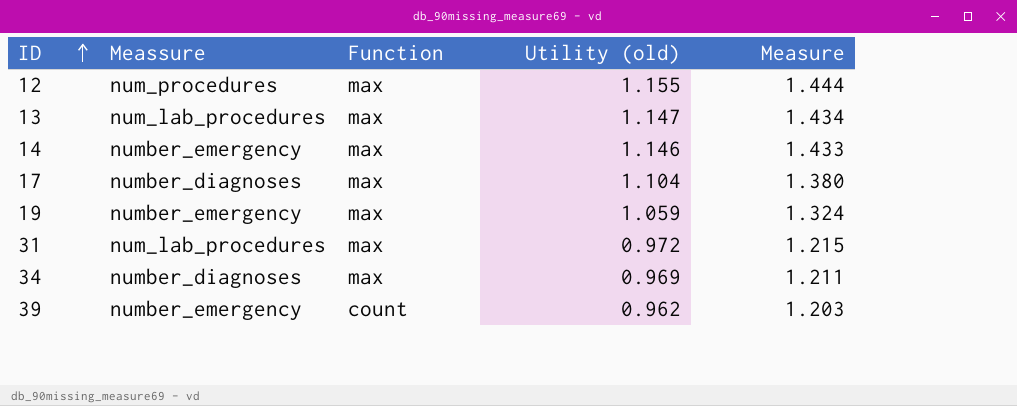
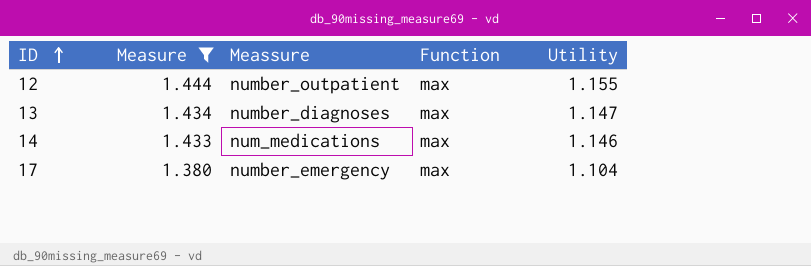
filter: none -> Measure >= 1.380
column Measure | position: 5 -> 2
column name: Utility (old) -> Utility
12 | Meassure: num_procedures -> number_outpatient
13 | Meassure: num_lab_procedures -> number_diagnoses
14 | Meassure: number_emergency -> num_medications
17 | Meassure: number_diagnoses -> number_emergency

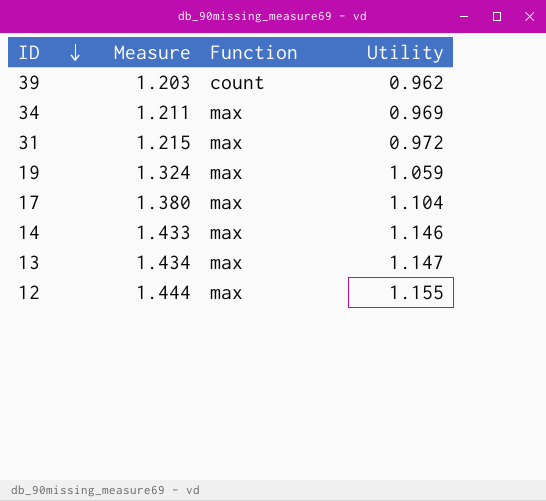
filter: Measure >= 1.380 -> none
row order: ID ascending -> ID descending
column Meassure | position: 3 -> none

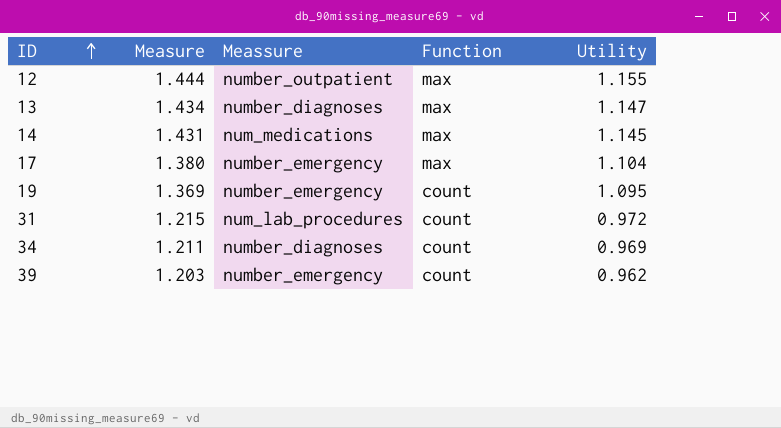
row order: ID descending -> ID ascending
column Meassure | position: none -> 3
14 | Measure: 1.433 -> 1.431
14 | Utility: 1.146 -> 1.145
19 | Measure: 1.324 -> 1.369
19 | Function: max -> count
19 | Utility: 1.059 -> 1.095
31 | Function: max -> count
34 | Function: max -> count

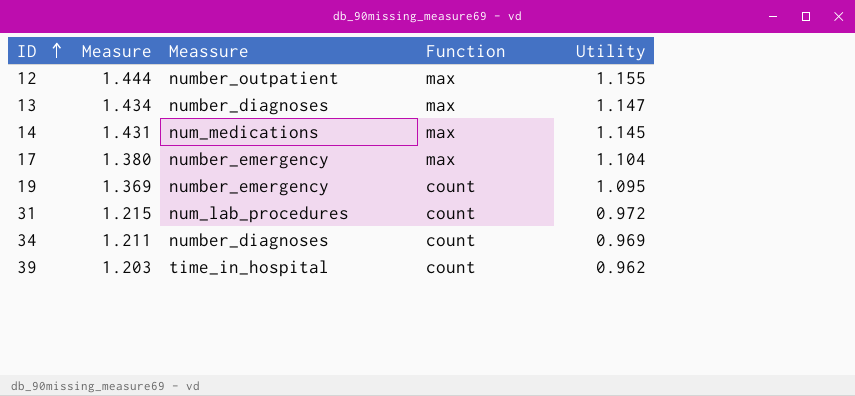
39 | Meassure: number_emergency -> time_in_hospital

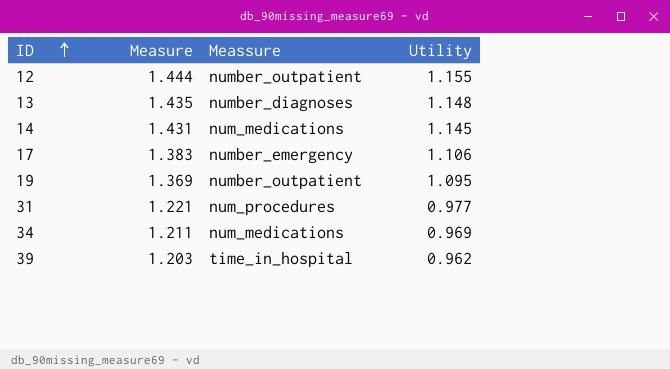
column Function | position: 4 -> none
13 | Measure: 1.434 -> 1.435
13 | Utility: 1.147 -> 1.148
17 | Measure: 1.380 -> 1.383
17 | Utility: 1.104 -> 1.106
19 | Meassure: number_emergency -> number_outpatient
31 | Measure: 1.215 -> 1.221
31 | Meassure: num_lab_procedures -> num_procedures
31 | Utility: 0.972 -> 0.977
34 | Meassure: number_diagnoses -> num_medications

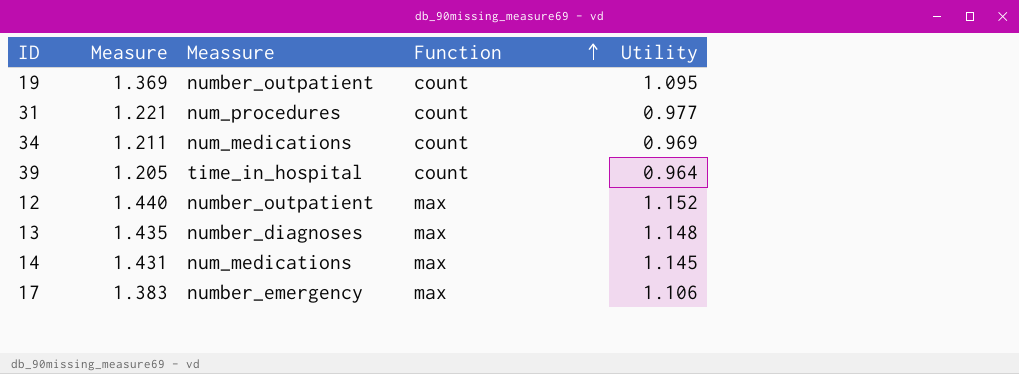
row order: ID ascending -> Function ascending
column Function | position: none -> 4
39 | Measure: 1.203 -> 1.205
39 | Utility: 0.962 -> 0.964
12 | Measure: 1.444 -> 1.440
12 | Utility: 1.155 -> 1.152

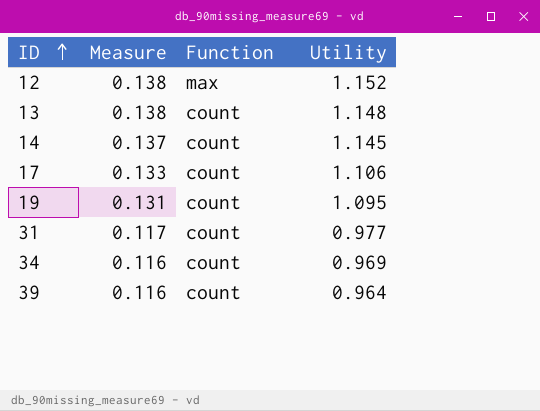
row order: Function ascending -> ID ascending
column Meassure | position: 3 -> none
column Measure | formula: [Utility] * 1.25 -> [Utility] * 0.12
13 | Function: max -> count
14 | Function: max -> count
17 | Function: max -> count

